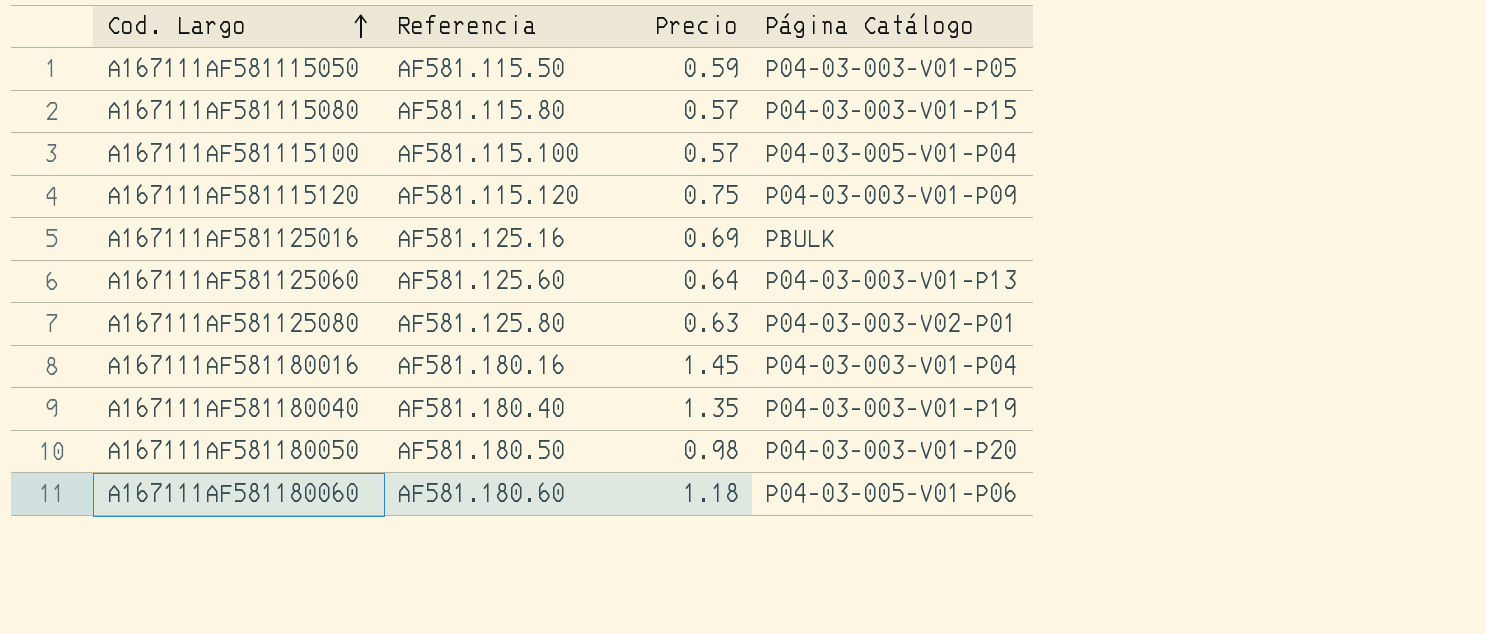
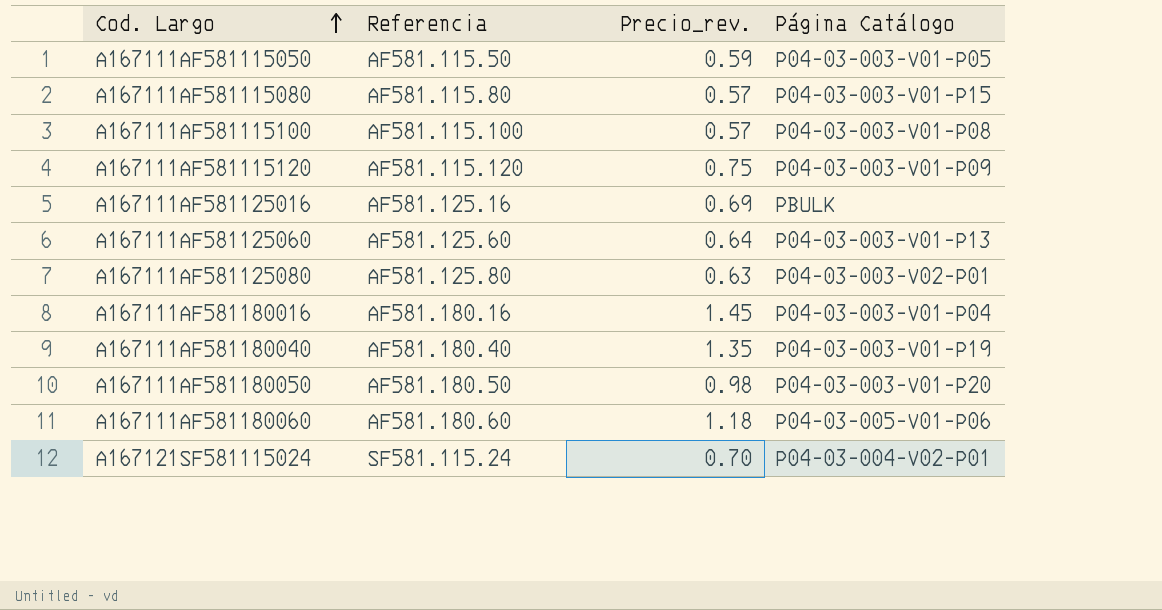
column name: Precio -> Precio_rev.
A167111AF581115100 | Página Catálogo: P04-03-005-V01-P04 -> P04-03-003-V01-P08
row A167121SF581115024: none -> SF581.115.24 | 0.70 | P04-03-004-V02-P01

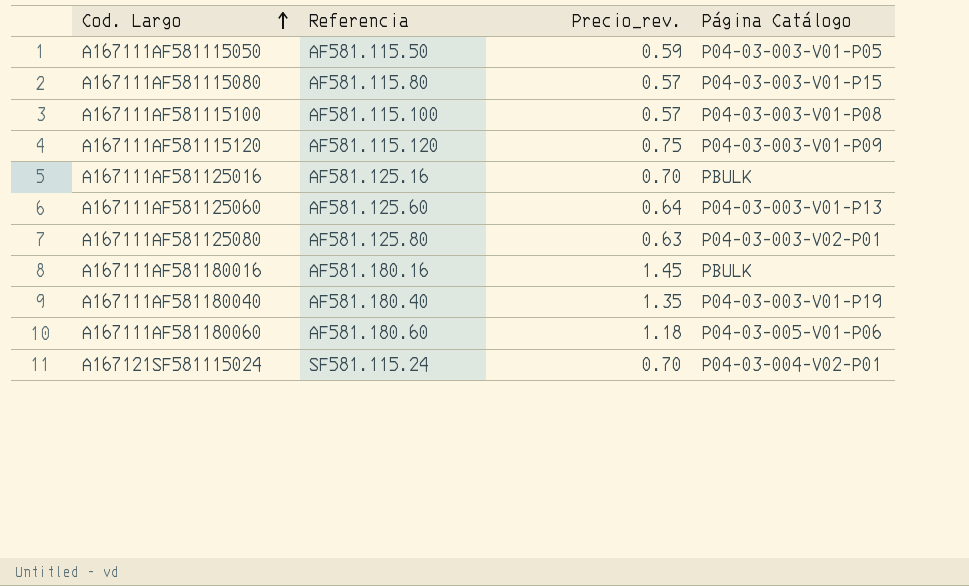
row A167111AF581180050: AF581.180.50 | 0.98 | P04-03-003-V01-P20 -> none
A167111AF581125016 | Precio_rev.: 0.69 -> 0.70
A167111AF581180016 | Página Catálogo: P04-03-003-V01-P04 -> PBULK

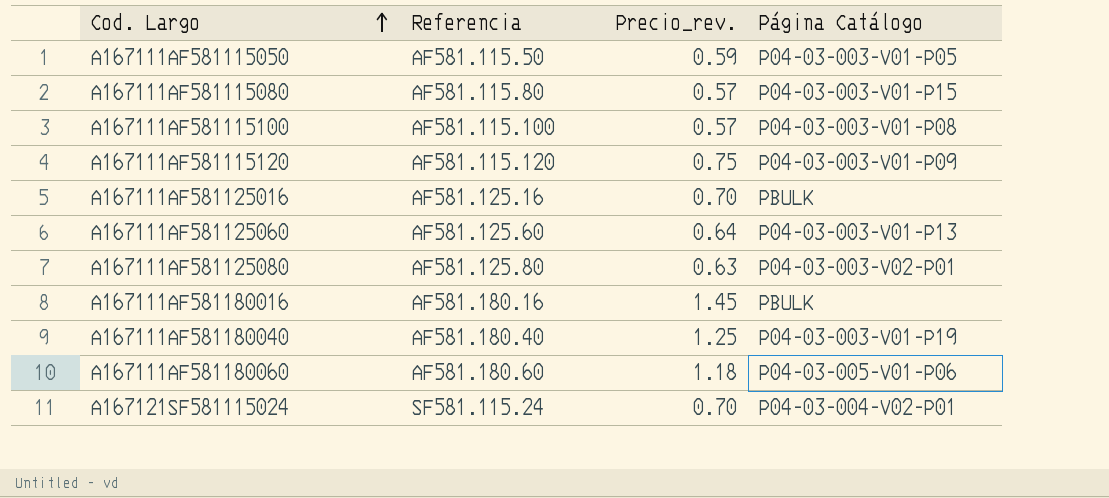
A167111AF581180040 | Precio_rev.: 1.35 -> 1.25

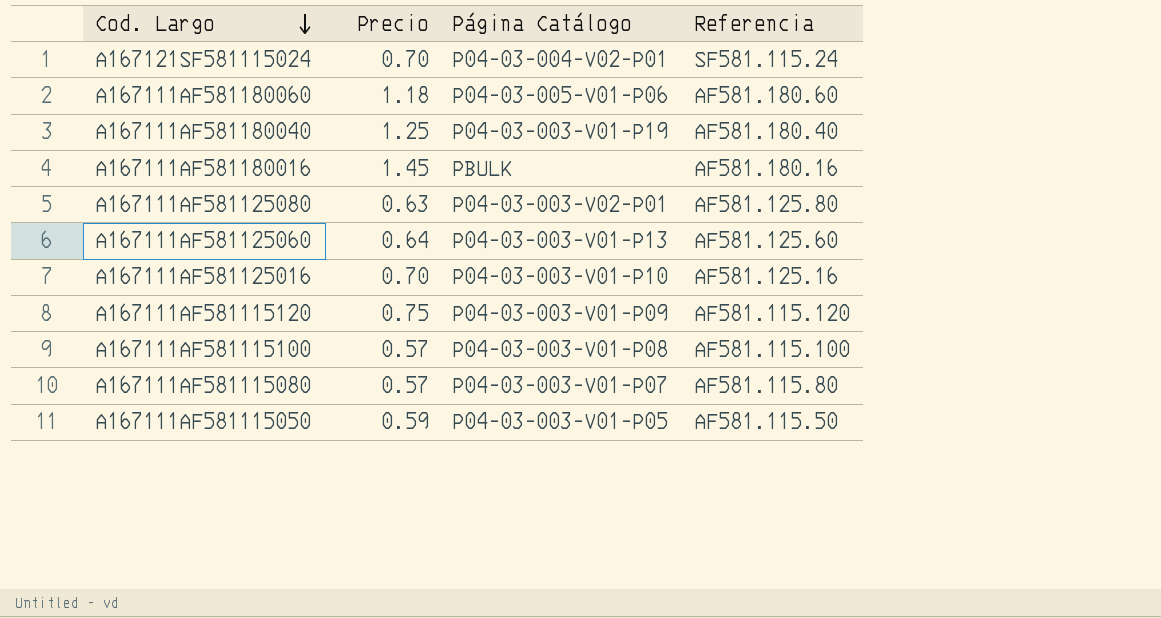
row order: Cod. Largo ascending -> Cod. Largo descending
column name: Precio_rev. -> Precio
column Referencia | position: 2 -> 4
A167111AF581125016 | Página Catálogo: PBULK -> P04-03-003-V01-P10
A167111AF581115080 | Página Catálogo: P04-03-003-V01-P15 -> P04-03-003-V01-P07

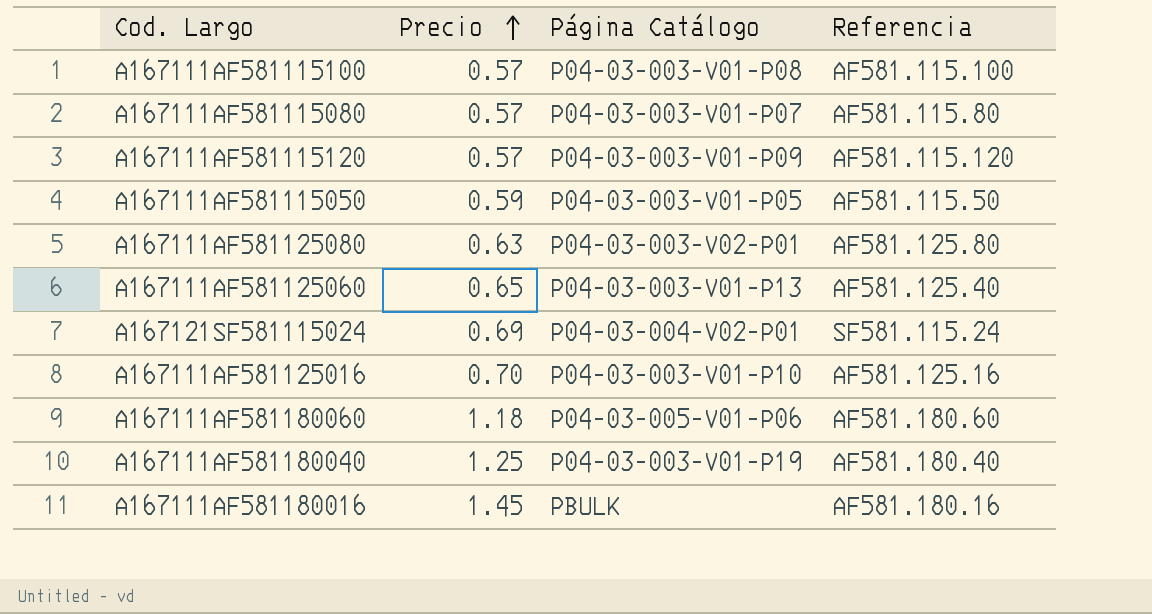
row order: Cod. Largo descending -> Precio ascending
A167111AF581115120 | Precio: 0.75 -> 0.57
A167111AF581125060 | Precio: 0.64 -> 0.65
A167111AF581125060 | Referencia: AF581.125.60 -> AF581.125.40
A167121SF581115024 | Precio: 0.70 -> 0.69

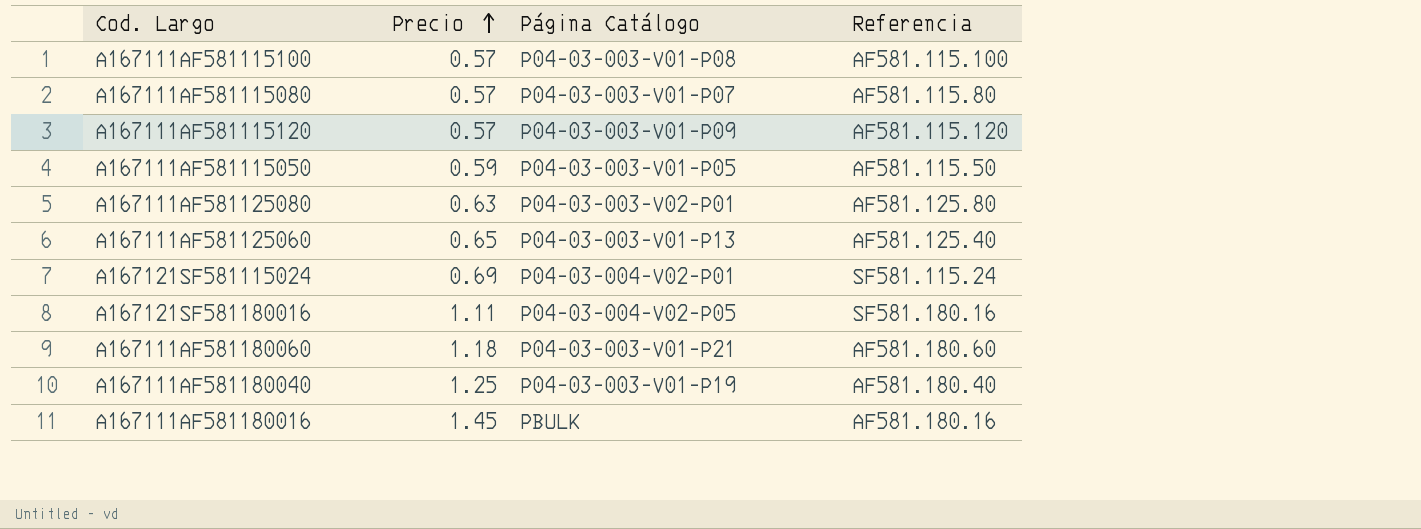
row A167111AF581125016: 0.70 | P04-03-003-V01-P10 | AF581.125.16 -> none
row A167121SF581180016: none -> 1.11 | P04-03-004-V02-P05 | SF581.180.16
A167111AF581180060 | Página Catálogo: P04-03-005-V01-P06 -> P04-03-003-V01-P21

